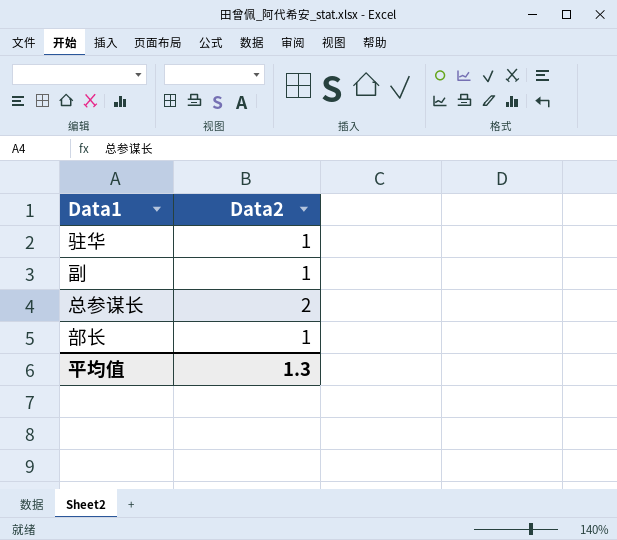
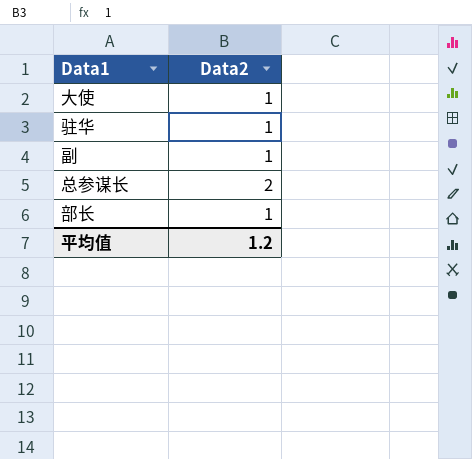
row 大使: none -> 1
平均值 | Data2: 1.3 -> 1.2

